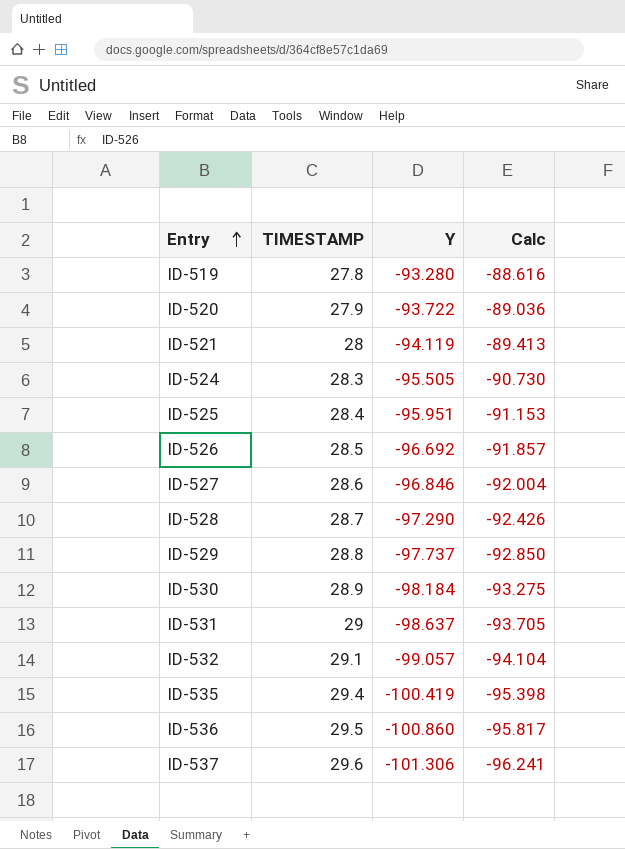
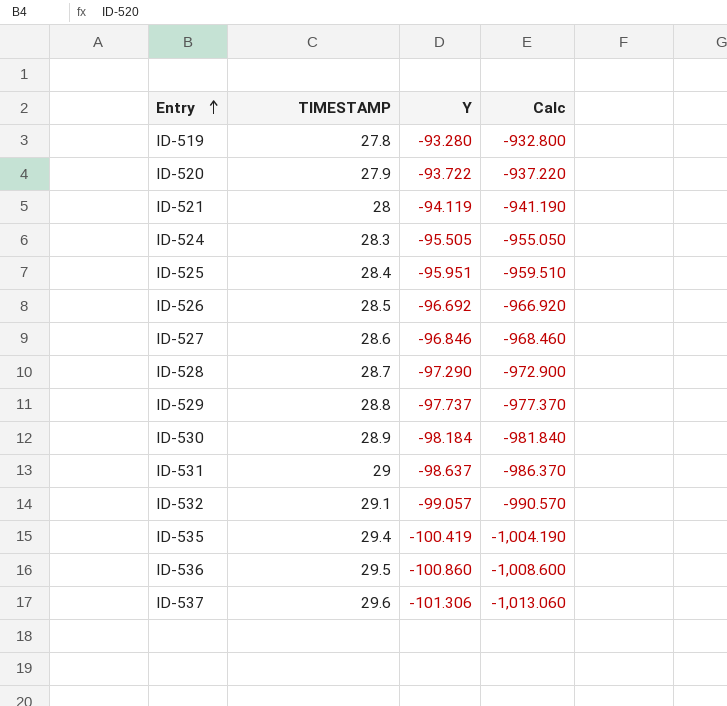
column Calc | formula: [Y] * 0.95 -> [Y] * 10

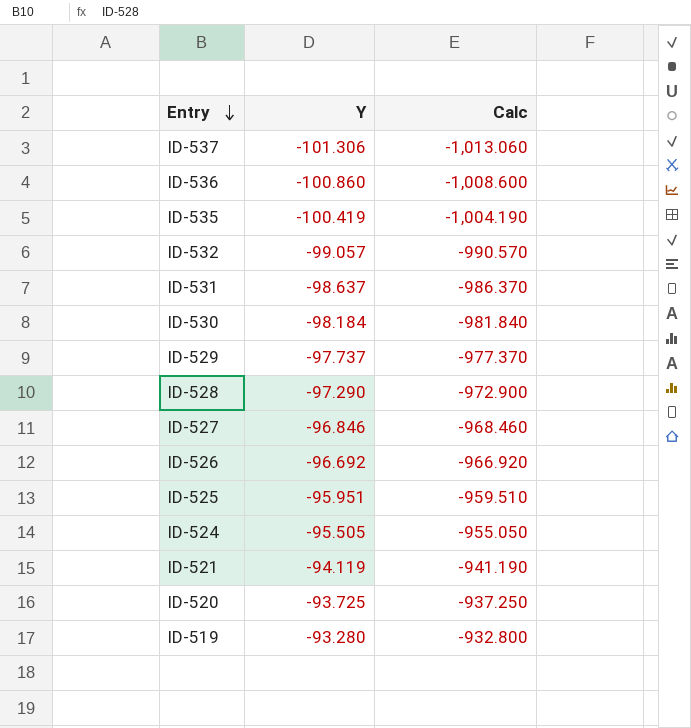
row order: Entry ascending -> Entry descending
column TIMESTAMP | position: 2 -> none
ID-520 | Y: -93.722 -> -93.725
ID-520 | Calc: -937.220 -> -937.250

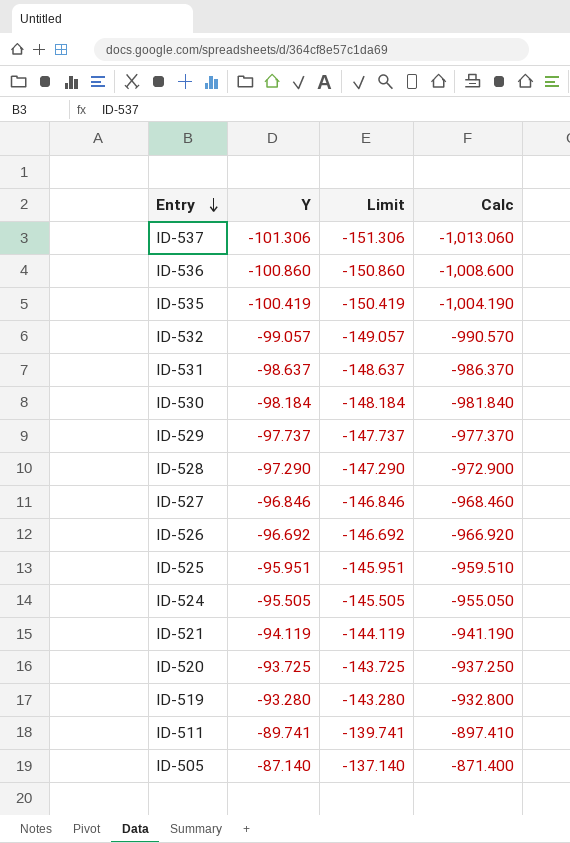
column Limit | formula: none -> [Y] - 50
row ID-511: none -> -89.741 | -139.741 | -897.410
row ID-505: none -> -87.140 | -137.140 | -871.400

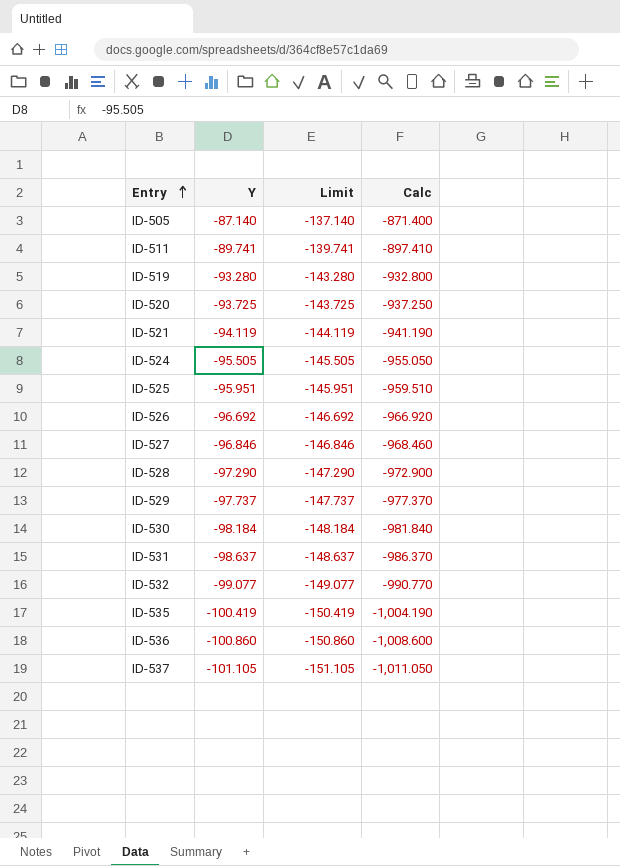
row order: Entry descending -> Entry ascending
ID-532 | Y: -99.057 -> -99.077
ID-532 | Limit: -149.057 -> -149.077
ID-532 | Calc: -990.570 -> -990.770
ID-537 | Y: -101.306 -> -101.105
ID-537 | Limit: -151.306 -> -151.105
ID-537 | Calc: -1,013.060 -> -1,011.050

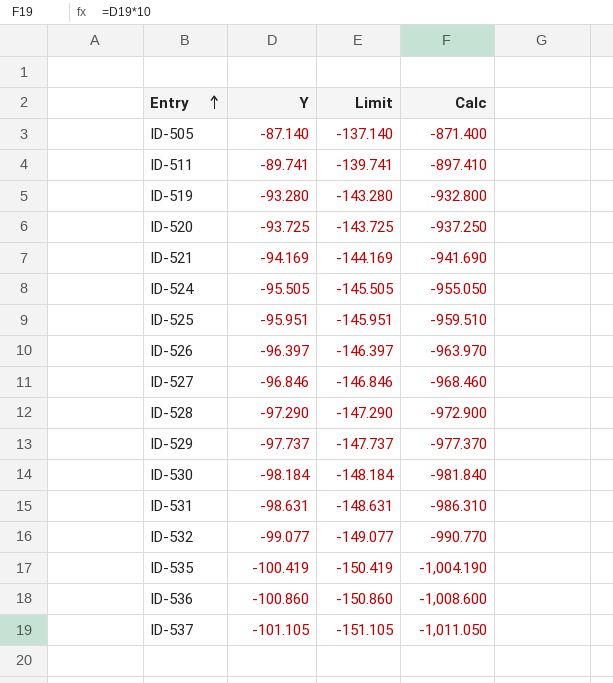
ID-521 | Y: -94.119 -> -94.169
ID-521 | Limit: -144.119 -> -144.169
ID-521 | Calc: -941.190 -> -941.690
ID-526 | Y: -96.692 -> -96.397
ID-526 | Limit: -146.692 -> -146.397
ID-526 | Calc: -966.920 -> -963.970
ID-531 | Y: -98.637 -> -98.631
ID-531 | Limit: -148.637 -> -148.631
ID-531 | Calc: -986.370 -> -986.310

